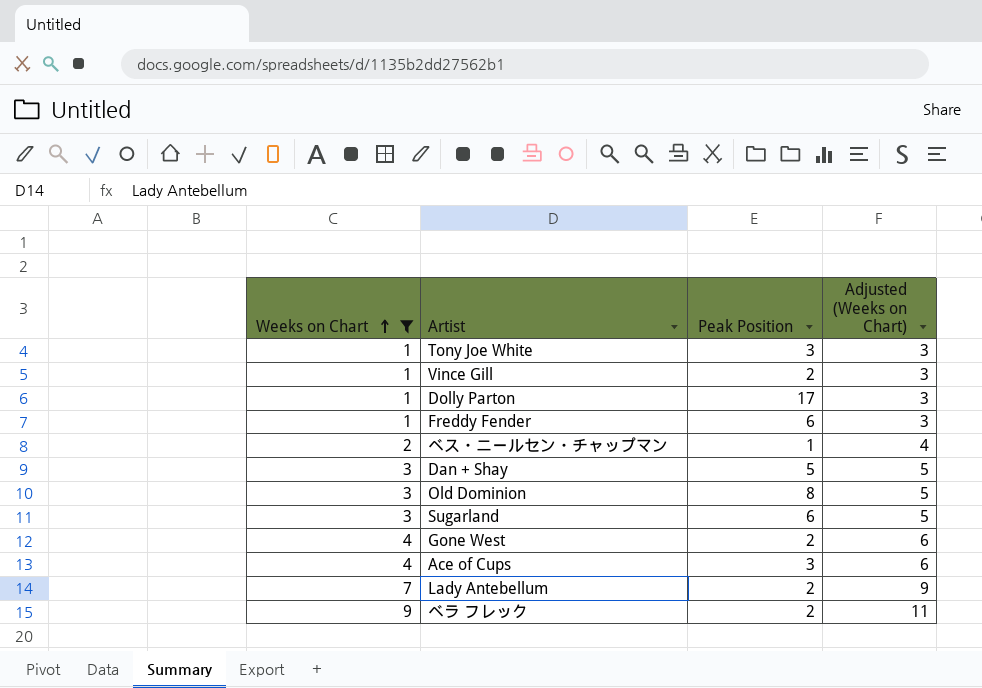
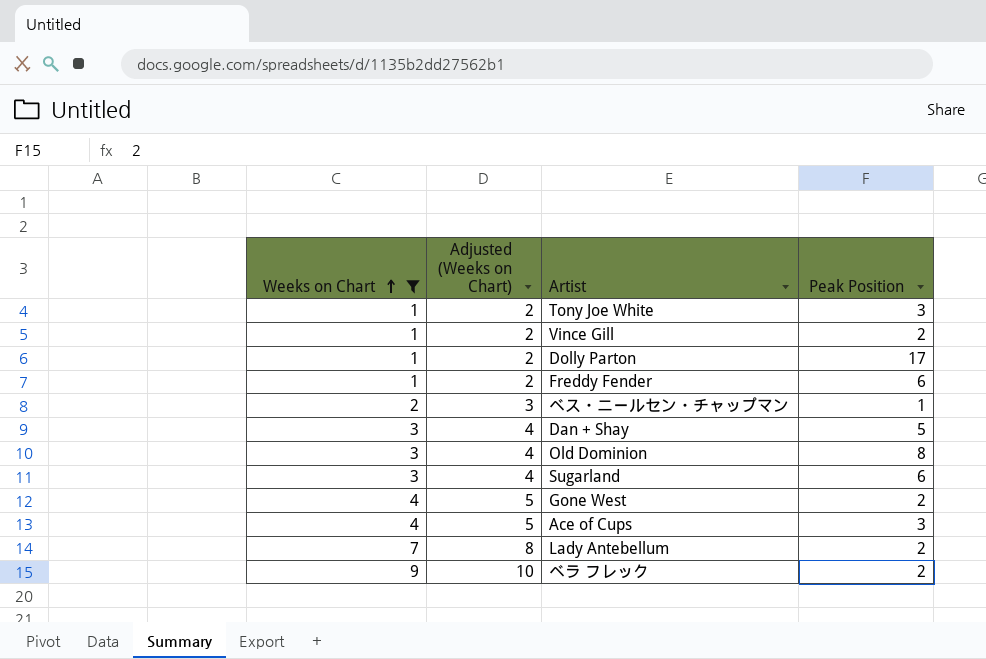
column Adjusted (Weeks on Chart) | formula: [Weeks on Chart] + 2 -> [Weeks on Chart] + 1
column Adjusted (Weeks on Chart) | position: 4 -> 2

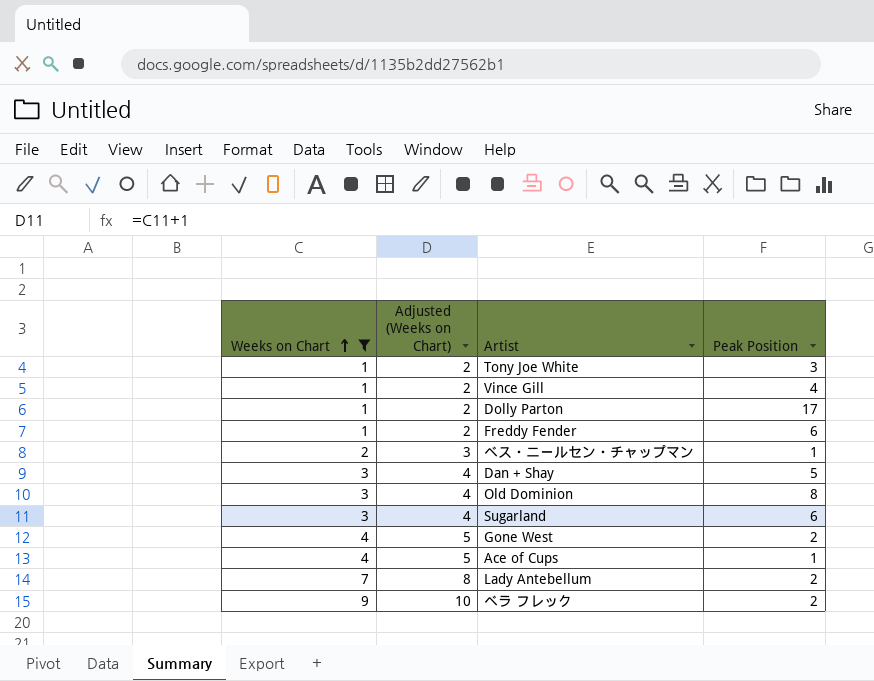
Vince Gill | Peak Position: 2 -> 4
Ace of Cups | Peak Position: 3 -> 1

